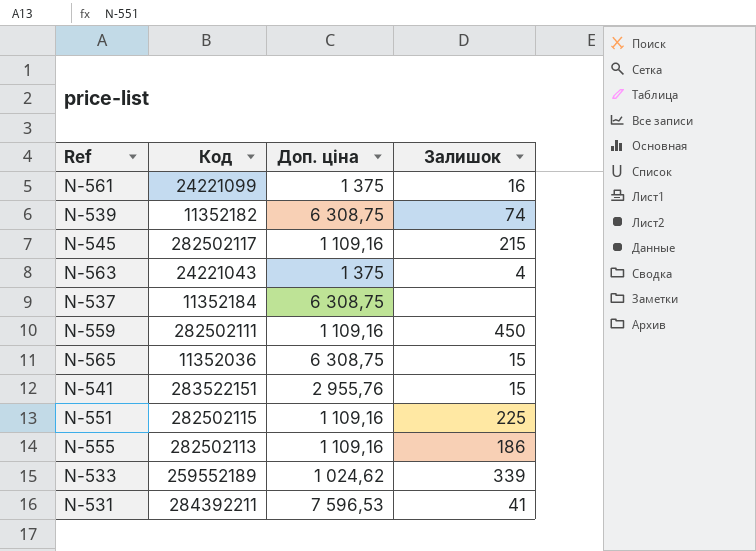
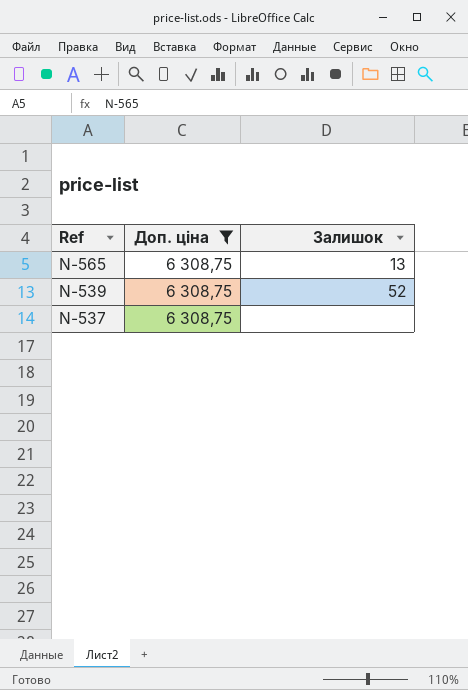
filter: none -> Доп. ціна = 6 308,75
row order: none -> Ref descending
column Код | position: 2 -> none
N-565 | Залишок: 15 -> 13
N-539 | Залишок: 74 -> 52

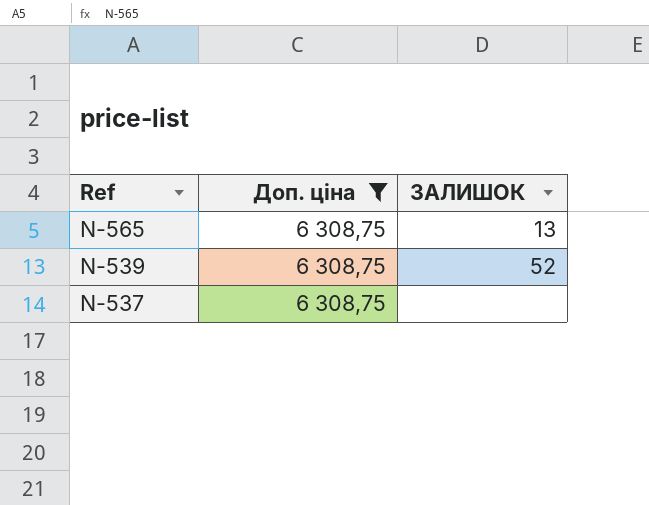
column name: Залишок -> ЗАЛИШОК

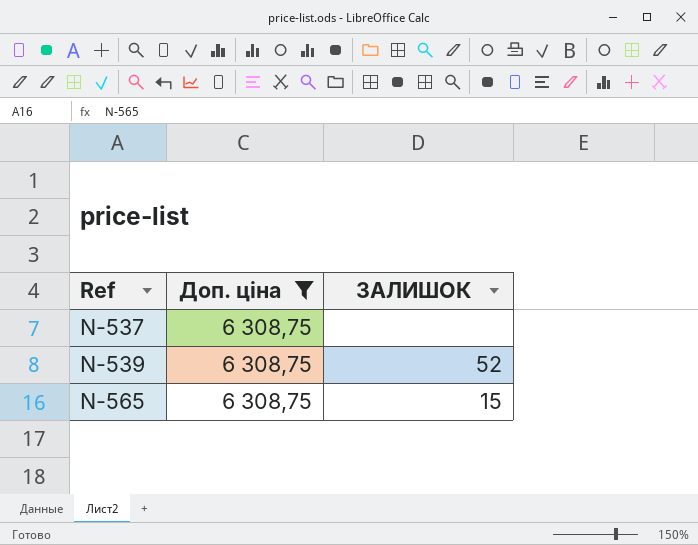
row order: Ref descending -> Ref ascending
N-565 | ЗАЛИШОК: 13 -> 15

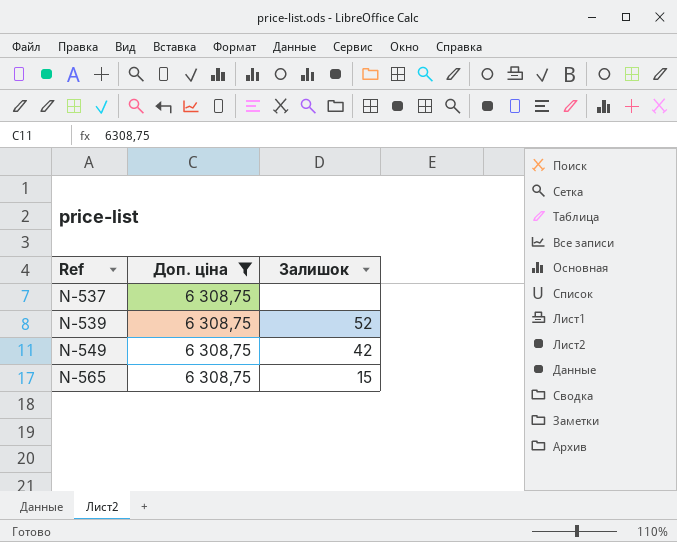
column name: ЗАЛИШОК -> Залишок
row N-549: none -> 6 308,75 | 42

